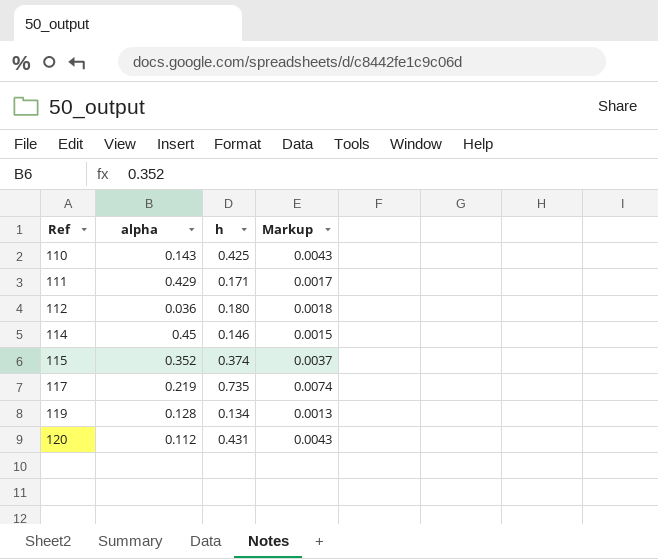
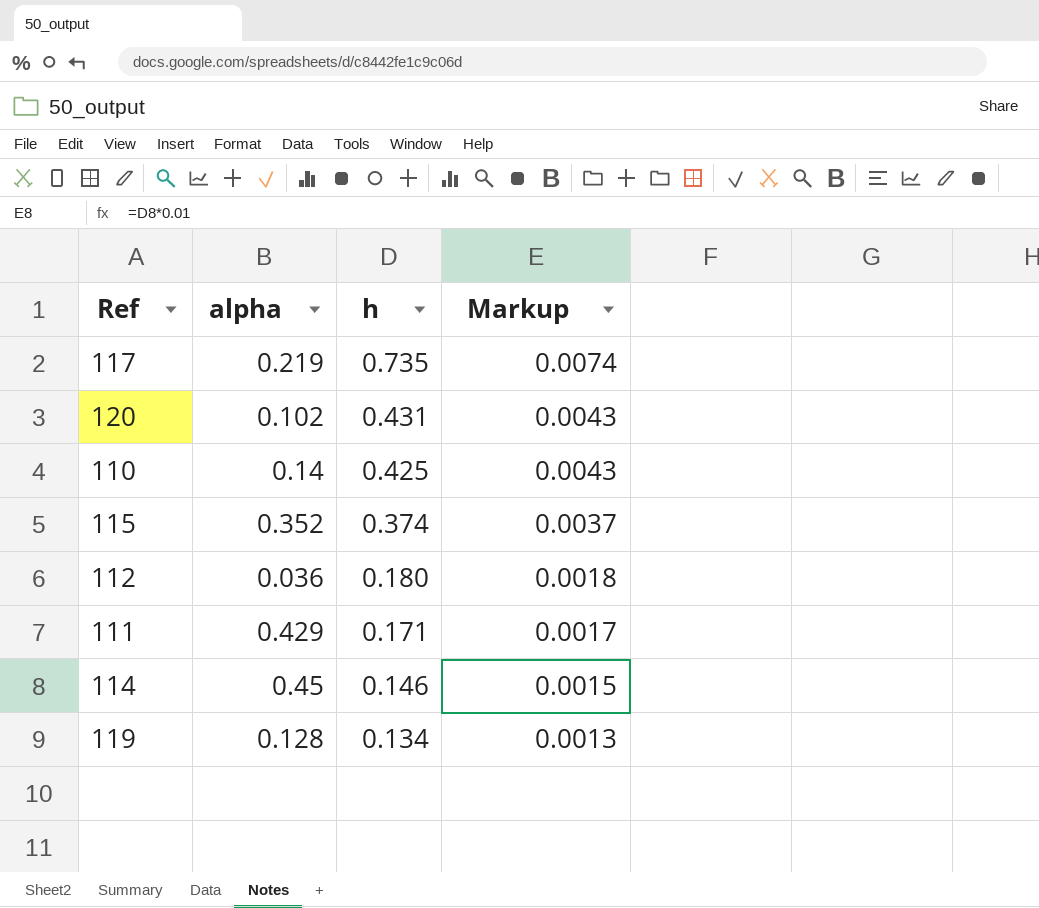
row order: Ref ascending -> h descending
120 | alpha: 0.112 -> 0.102
110 | alpha: 0.143 -> 0.14

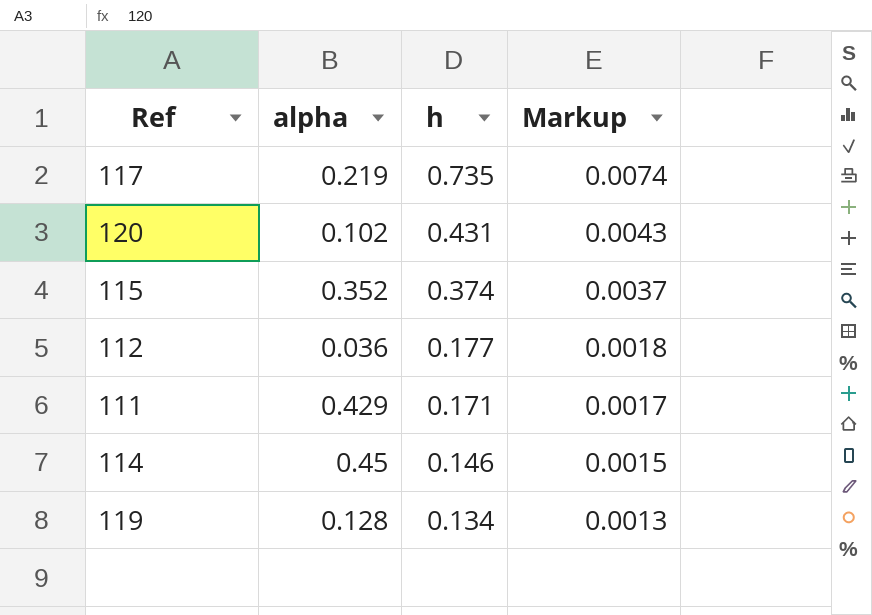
row 110: 0.14 | 0.425 | 0.0043 -> none
112 | h: 0.180 -> 0.177

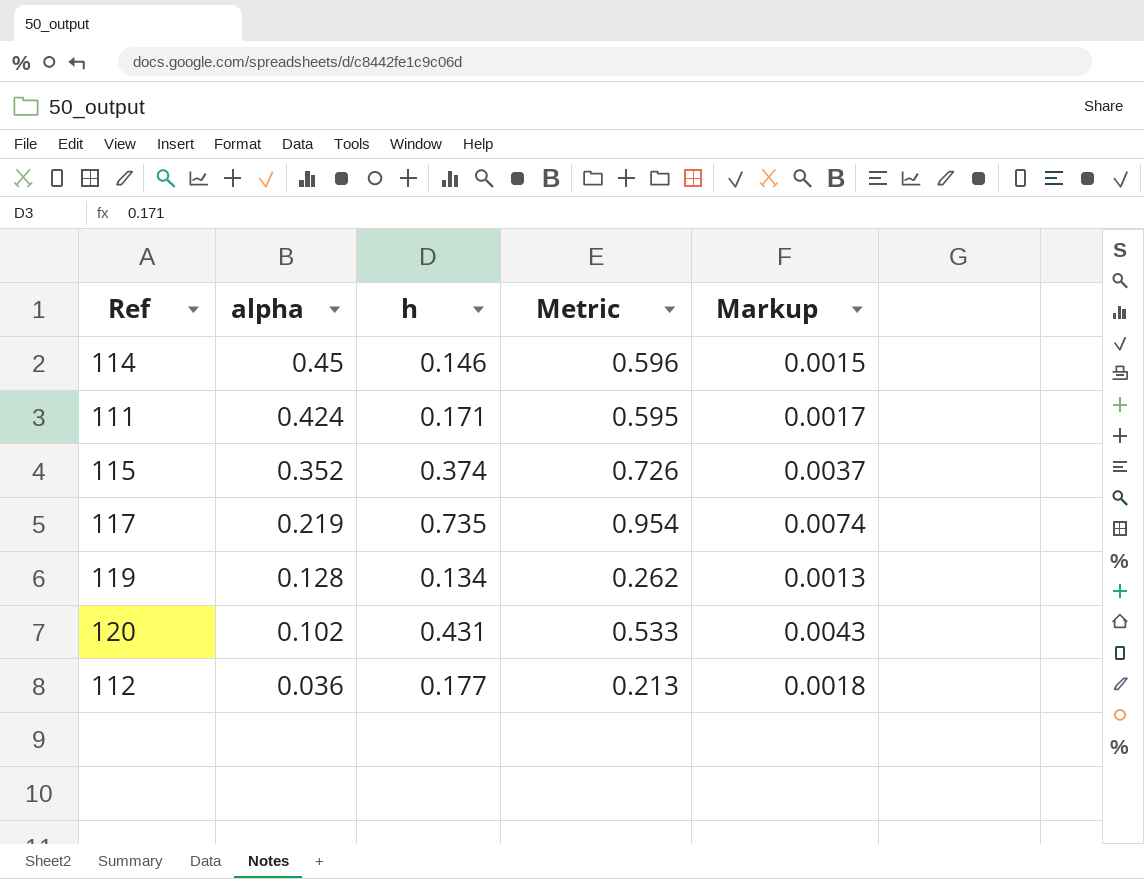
row order: h descending -> alpha descending
column Metric | formula: none -> [alpha] + [h]
111 | alpha: 0.429 -> 0.424

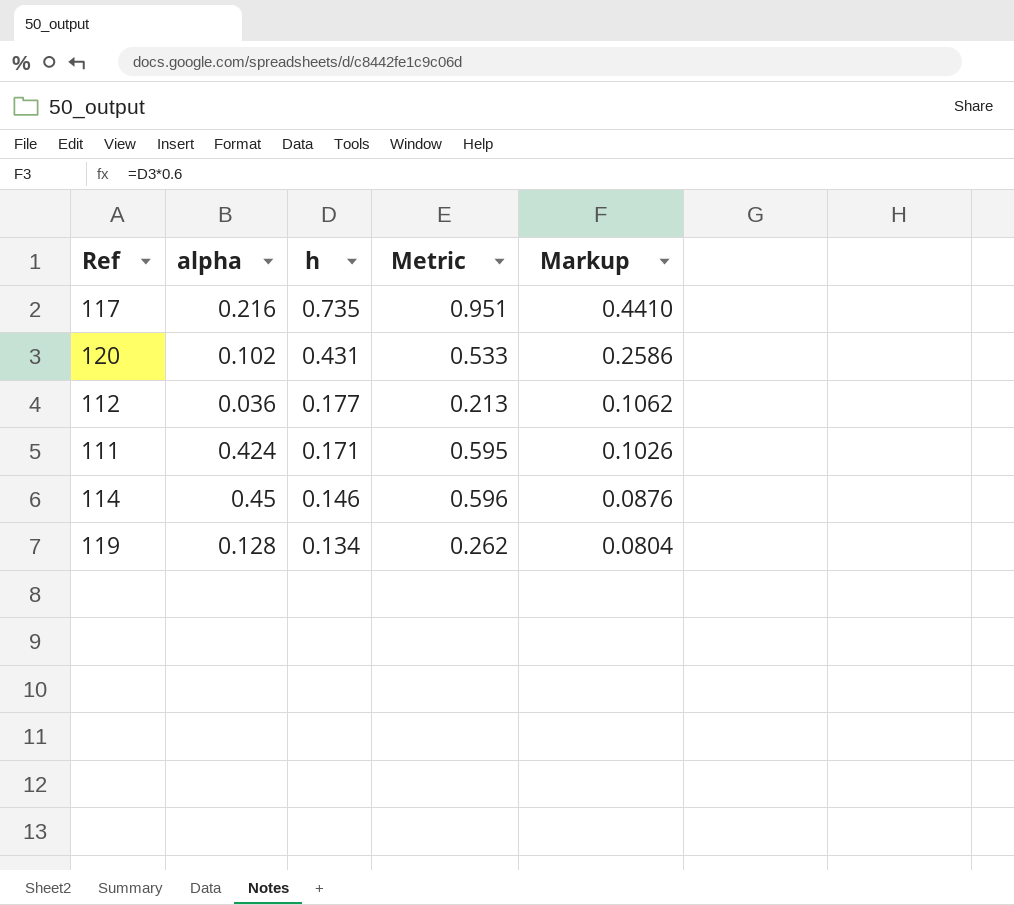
row order: alpha descending -> h descending
column Markup | formula: [h] * 0.01 -> [h] * 0.6
row 115: 0.352 | 0.374 | 0.726 | 0.0037 -> none
117 | alpha: 0.219 -> 0.216
117 | Metric: 0.954 -> 0.951

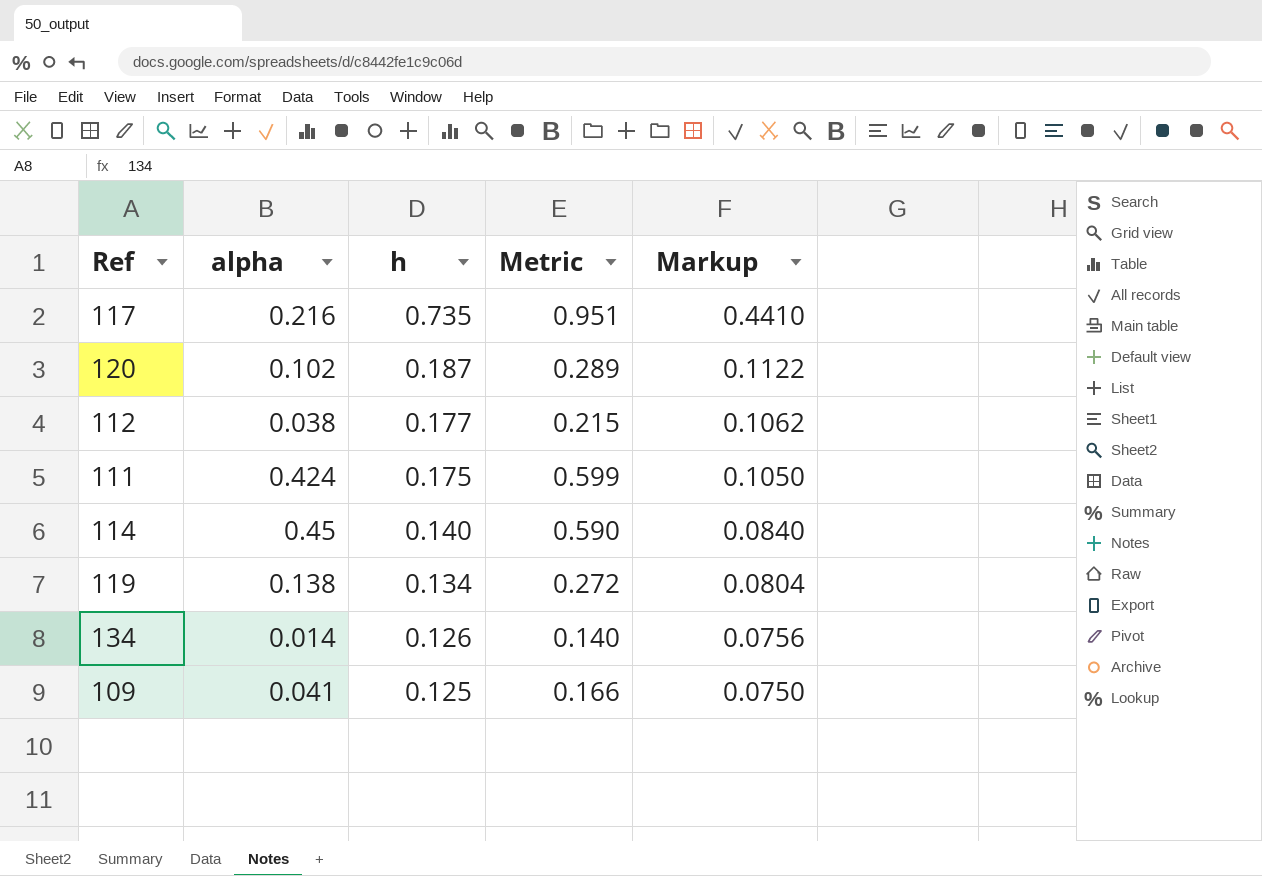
120 | h: 0.431 -> 0.187
120 | Metric: 0.533 -> 0.289
120 | Markup: 0.2586 -> 0.1122
112 | alpha: 0.036 -> 0.038
112 | Metric: 0.213 -> 0.215
111 | h: 0.171 -> 0.175
111 | Metric: 0.595 -> 0.599
111 | Markup: 0.1026 -> 0.1050
114 | h: 0.146 -> 0.140
114 | Metric: 0.596 -> 0.590
114 | Markup: 0.0876 -> 0.0840
119 | alpha: 0.128 -> 0.138
119 | Metric: 0.262 -> 0.272
row 134: none -> 0.014 | 0.126 | 0.140 | 0.0756
row 109: none -> 0.041 | 0.125 | 0.166 | 0.0750

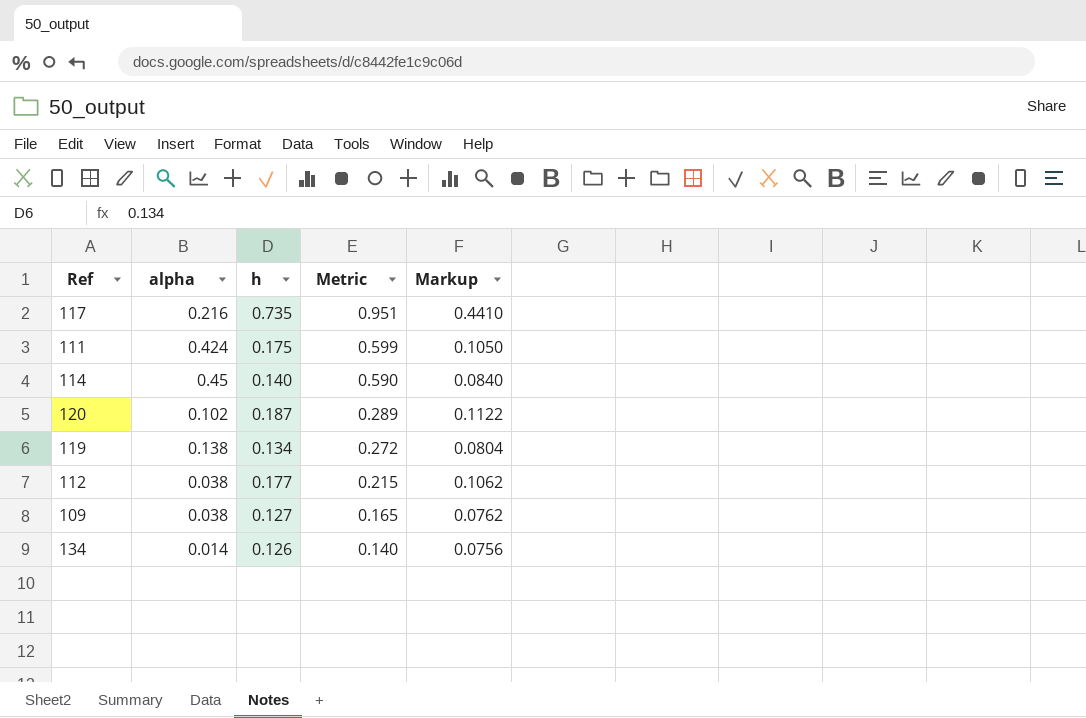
row order: h descending -> Metric descending
109 | alpha: 0.041 -> 0.038
109 | h: 0.125 -> 0.127
109 | Metric: 0.166 -> 0.165
109 | Markup: 0.0750 -> 0.0762

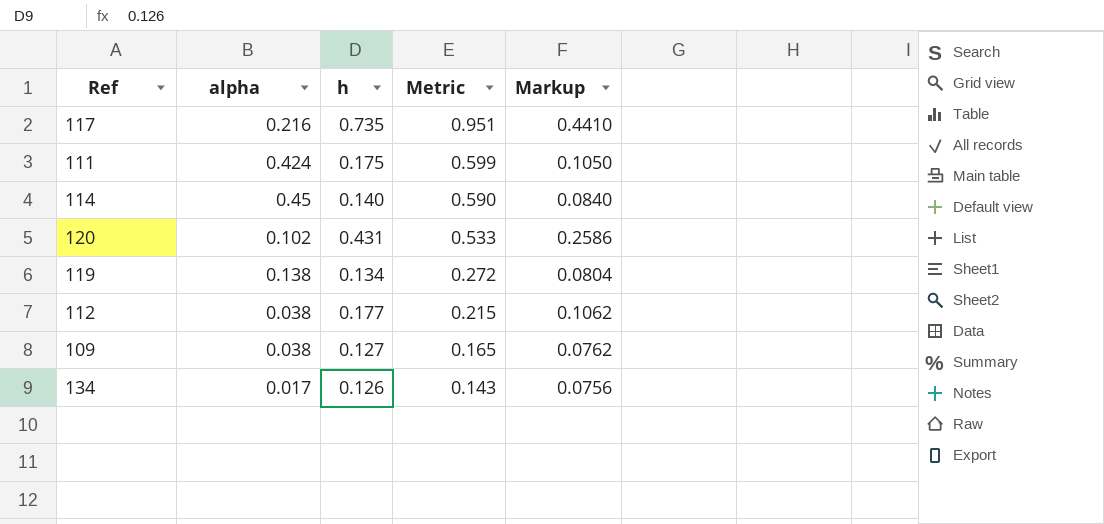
120 | h: 0.187 -> 0.431
120 | Metric: 0.289 -> 0.533
120 | Markup: 0.1122 -> 0.2586
134 | alpha: 0.014 -> 0.017
134 | Metric: 0.140 -> 0.143

